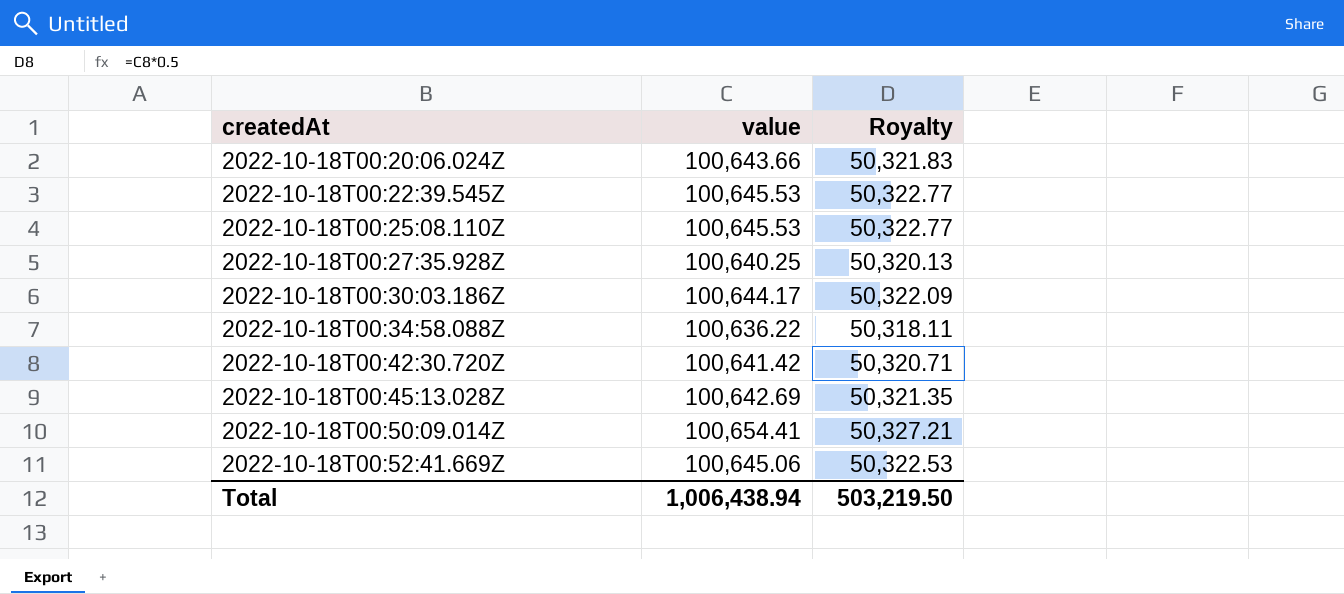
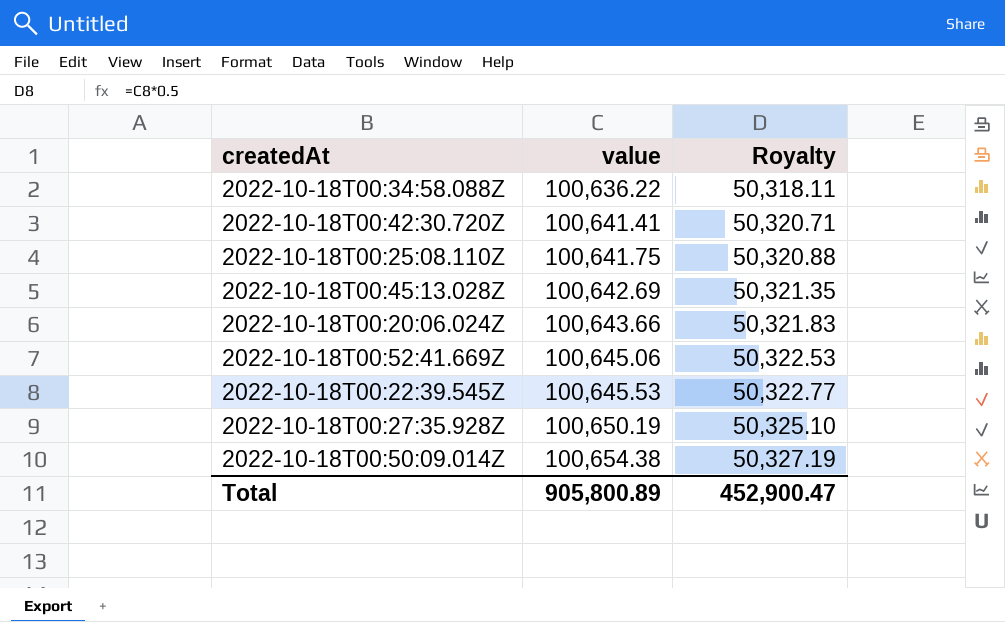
row order: createdAt ascending -> value ascending
row 2022-10-18T00:30:03.186Z: 100,644.17 | 50,322.09 -> none
2022-10-18T00:42:30.720Z | value: 100,641.42 -> 100,641.41
2022-10-18T00:25:08.110Z | value: 100,645.53 -> 100,641.75
2022-10-18T00:25:08.110Z | Royalty: 50,322.77 -> 50,320.88
2022-10-18T00:27:35.928Z | value: 100,640.25 -> 100,650.19
2022-10-18T00:27:35.928Z | Royalty: 50,320.13 -> 50,325.10
2022-10-18T00:50:09.014Z | value: 100,654.41 -> 100,654.38
2022-10-18T00:50:09.014Z | Royalty: 50,327.21 -> 50,327.19
Total | value: 1,006,438.94 -> 905,800.89
Total | Royalty: 503,219.50 -> 452,900.47

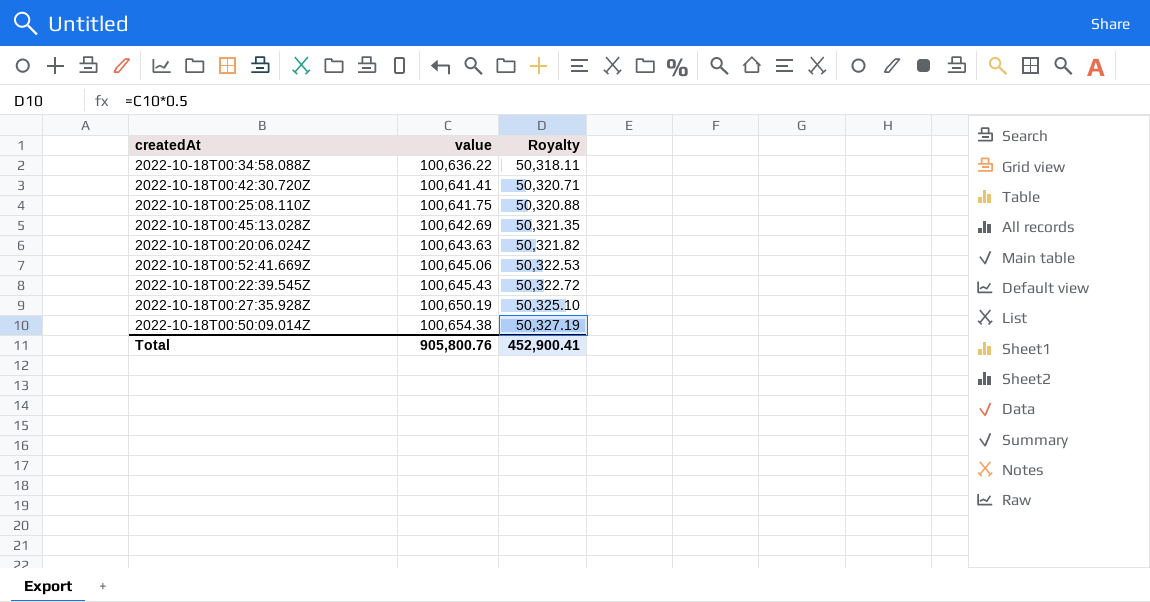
2022-10-18T00:20:06.024Z | value: 100,643.66 -> 100,643.63
2022-10-18T00:20:06.024Z | Royalty: 50,321.83 -> 50,321.82
2022-10-18T00:22:39.545Z | value: 100,645.53 -> 100,645.43
2022-10-18T00:22:39.545Z | Royalty: 50,322.77 -> 50,322.72
Total | value: 905,800.89 -> 905,800.76
Total | Royalty: 452,900.47 -> 452,900.41

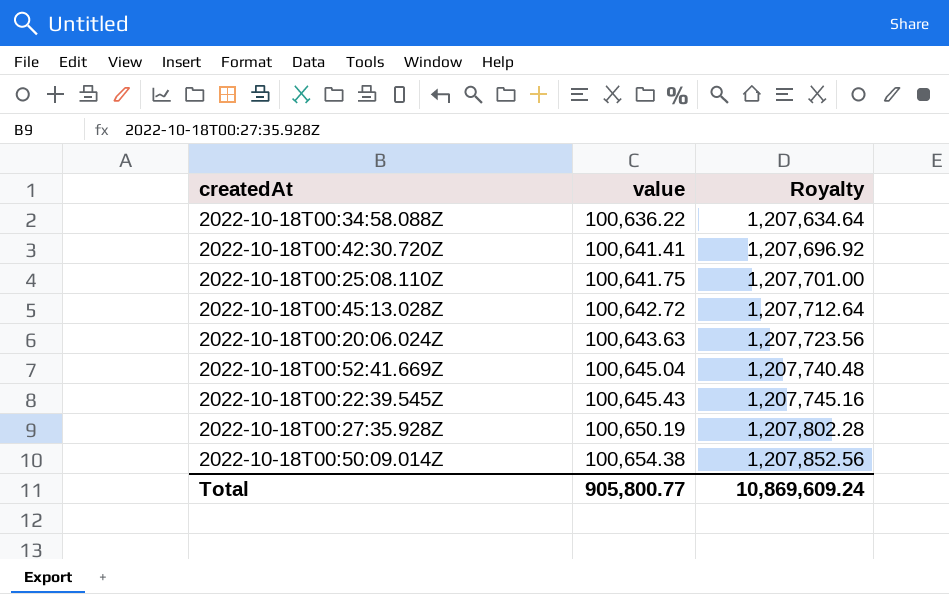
column Royalty | formula: [value] * 0.5 -> [value] * 12
2022-10-18T00:45:13.028Z | value: 100,642.69 -> 100,642.72
2022-10-18T00:52:41.669Z | value: 100,645.06 -> 100,645.04
Total | value: 905,800.76 -> 905,800.77
Total | Royalty: 452,900.41 -> 10,869,609.24

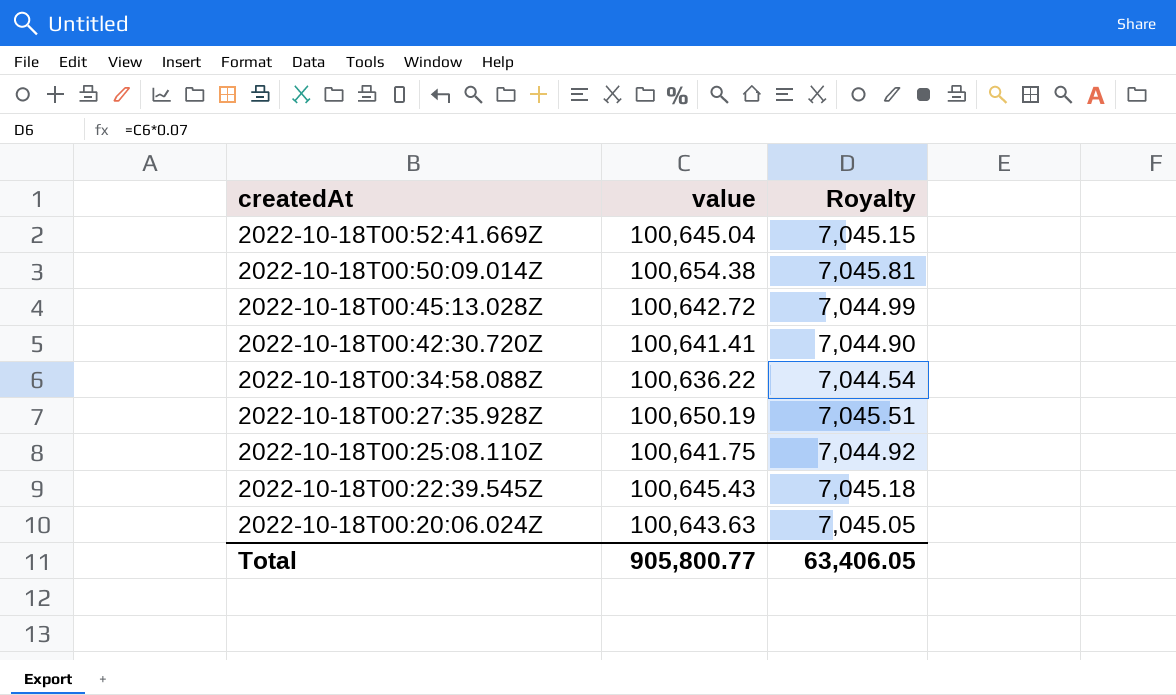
row order: value ascending -> createdAt descending
column Royalty | formula: [value] * 12 -> [value] * 0.07
Total | Royalty: 10,869,609.24 -> 63,406.05

